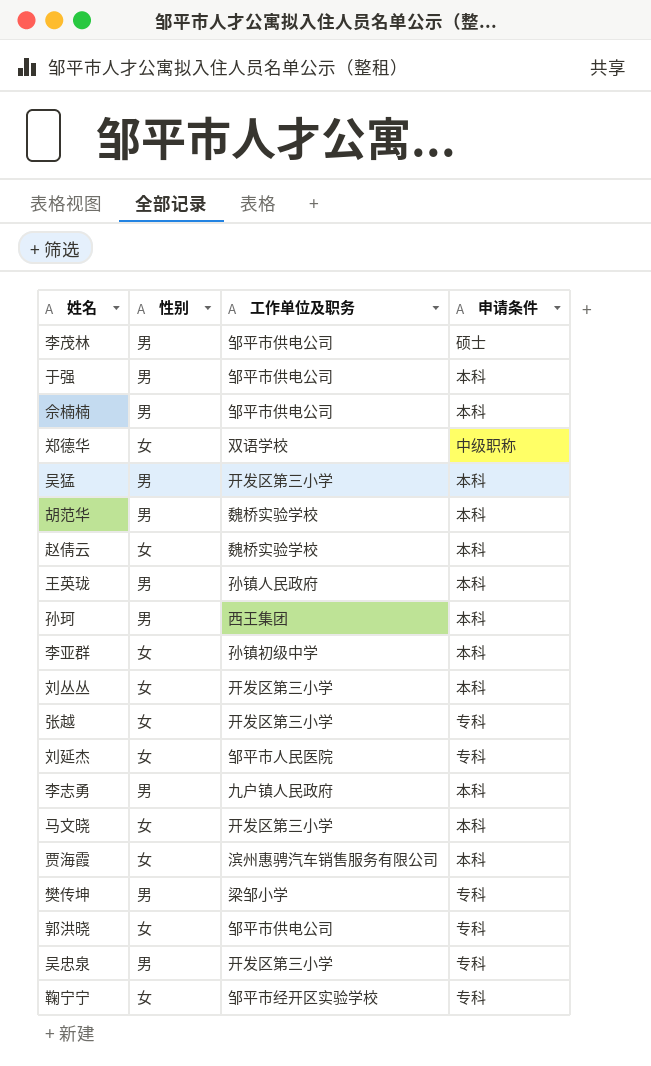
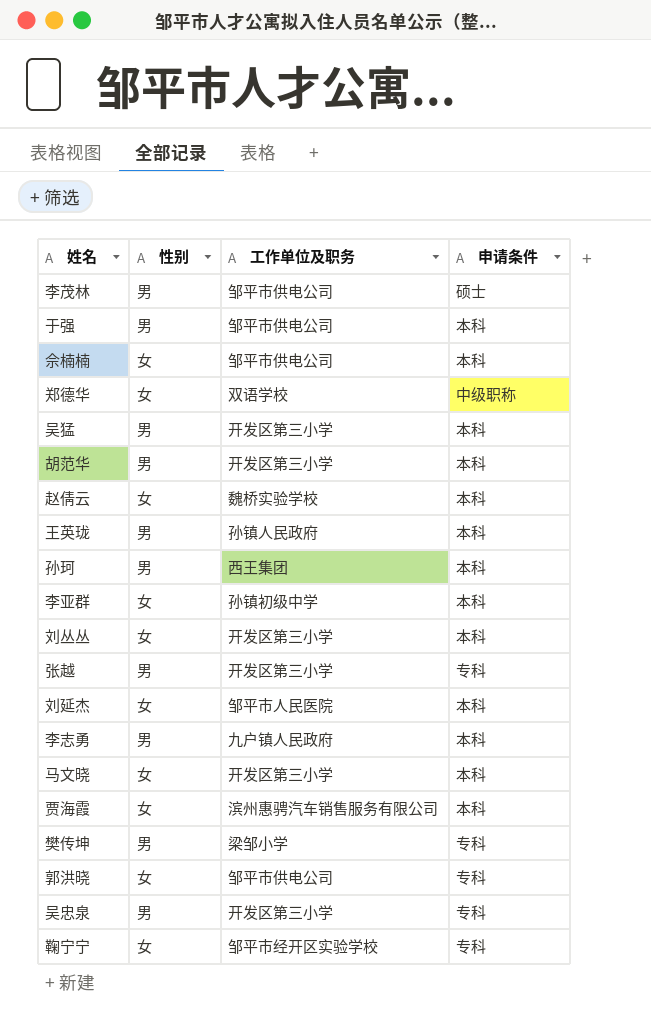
佘楠楠 | 性别: 男 -> 女
胡范华 | 工作单位及职务: 魏桥实验学校 -> 开发区第三小学
张越 | 性别: 女 -> 男
刘延杰 | 申请条件: 专科 -> 本科

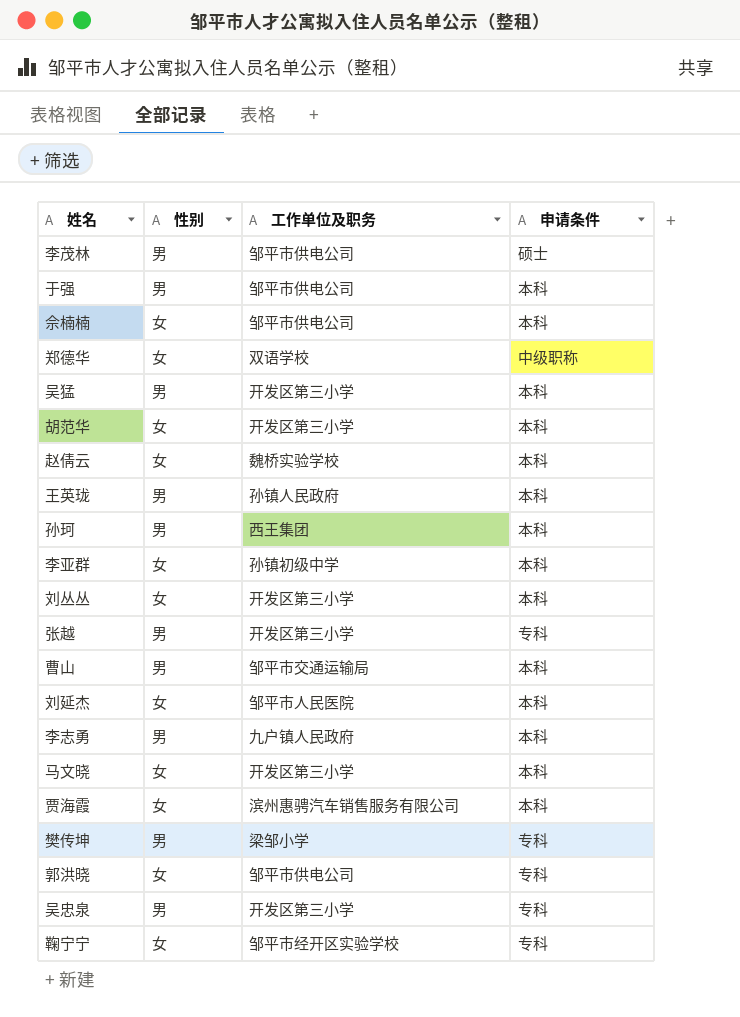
胡范华 | 性别: 男 -> 女
row 曹山: none -> 男 | 邹平市交通运输局 | 本科

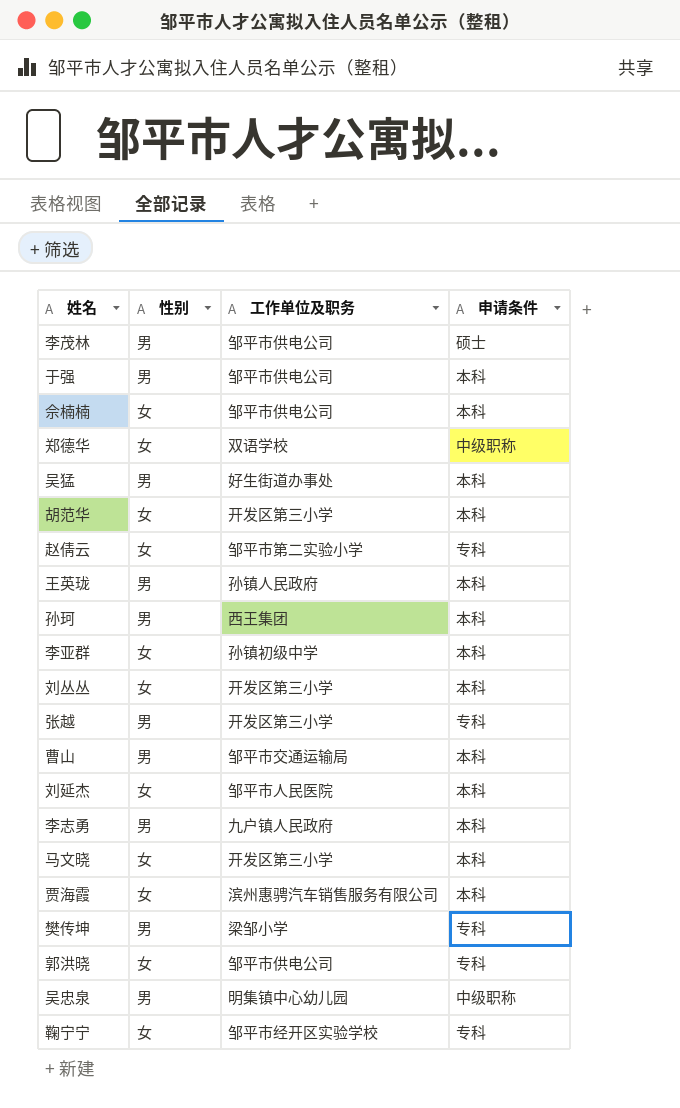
吴猛 | 工作单位及职务: 开发区第三小学 -> 好生街道办事处
赵倩云 | 工作单位及职务: 魏桥实验学校 -> 邹平市第二实验小学
赵倩云 | 申请条件: 本科 -> 专科
吴忠泉 | 工作单位及职务: 开发区第三小学 -> 明集镇中心幼儿园
吴忠泉 | 申请条件: 专科 -> 中级职称

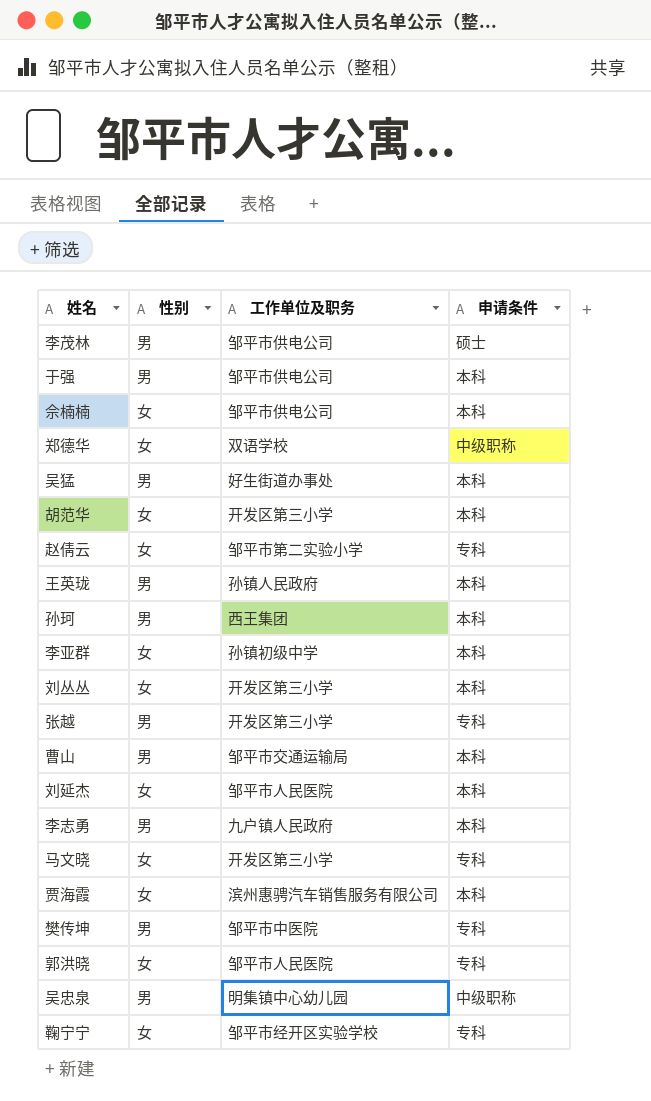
马文晓 | 申请条件: 本科 -> 专科
樊传坤 | 工作单位及职务: 梁邹小学 -> 邹平市中医院
郭洪晓 | 工作单位及职务: 邹平市供电公司 -> 邹平市人民医院

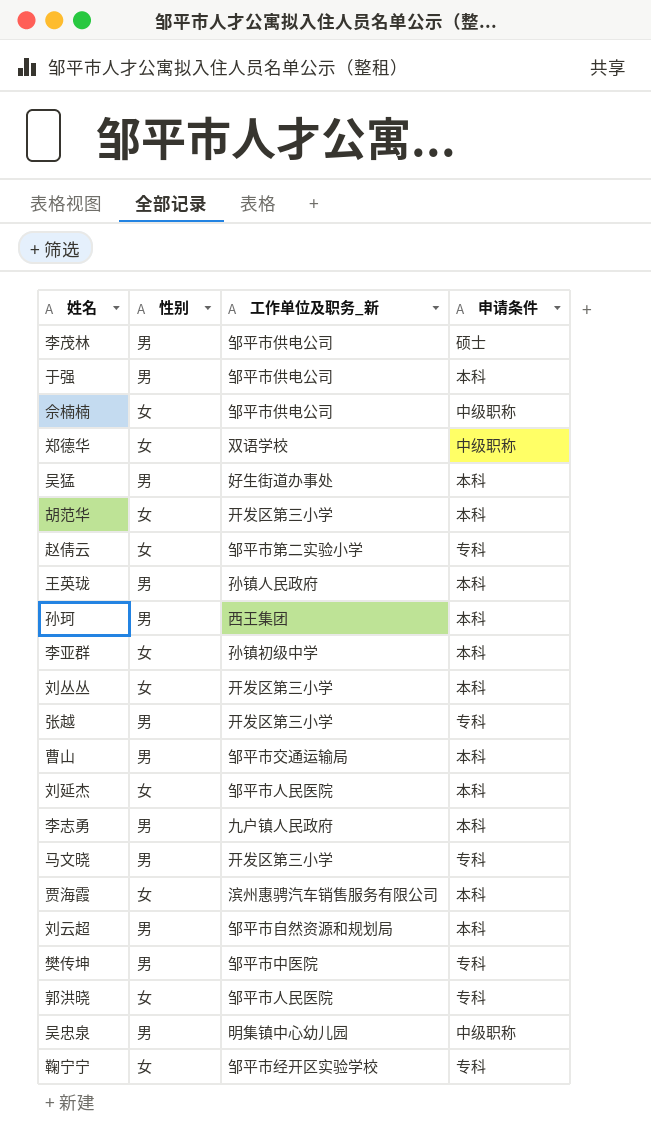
column name: 工作单位及职务 -> 工作单位及职务_新
佘楠楠 | 申请条件: 本科 -> 中级职称
马文晓 | 性别: 女 -> 男
row 刘云超: none -> 男 | 邹平市自然资源和规划局 | 本科

